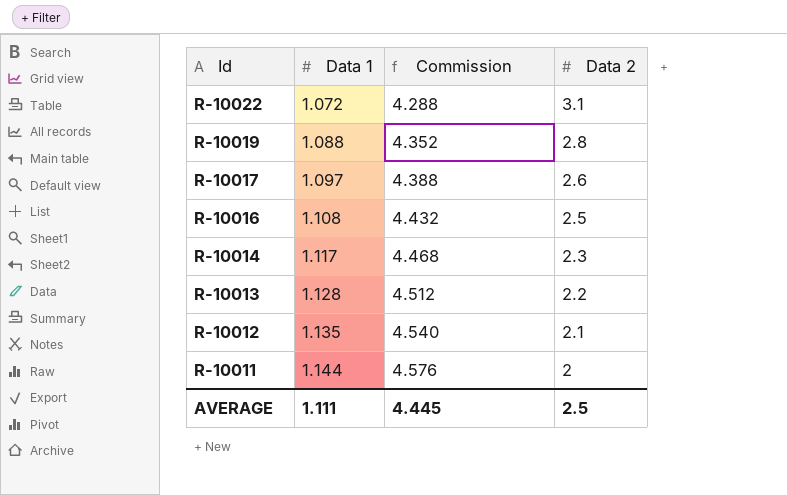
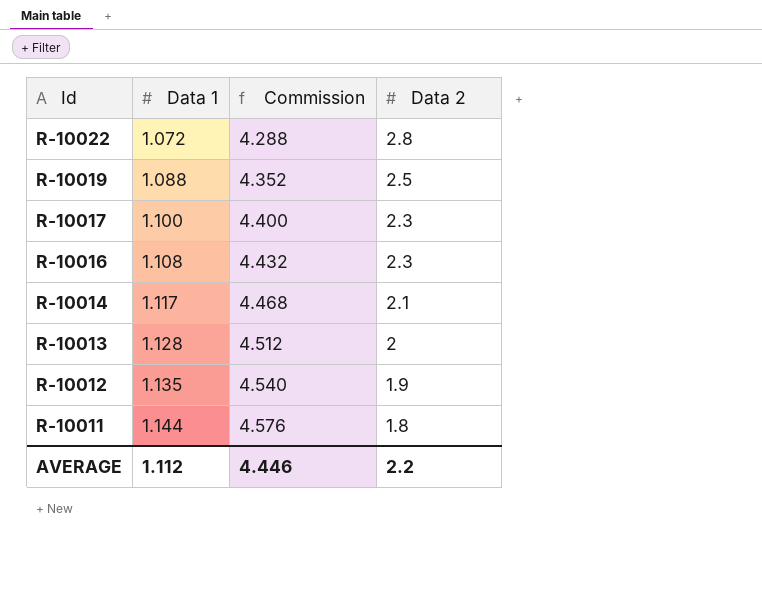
R-10022 | Data 2: 3.1 -> 2.8
R-10019 | Data 2: 2.8 -> 2.5
R-10017 | Data 1: 1.097 -> 1.100
R-10017 | Commission: 4.388 -> 4.400
R-10017 | Data 2: 2.6 -> 2.3
R-10016 | Data 2: 2.5 -> 2.3
R-10014 | Data 2: 2.3 -> 2.1
R-10013 | Data 2: 2.2 -> 2
R-10012 | Data 2: 2.1 -> 1.9
R-10011 | Data 2: 2 -> 1.8
AVERAGE | Data 1: 1.111 -> 1.112
AVERAGE | Commission: 4.445 -> 4.446
AVERAGE | Data 2: 2.5 -> 2.2

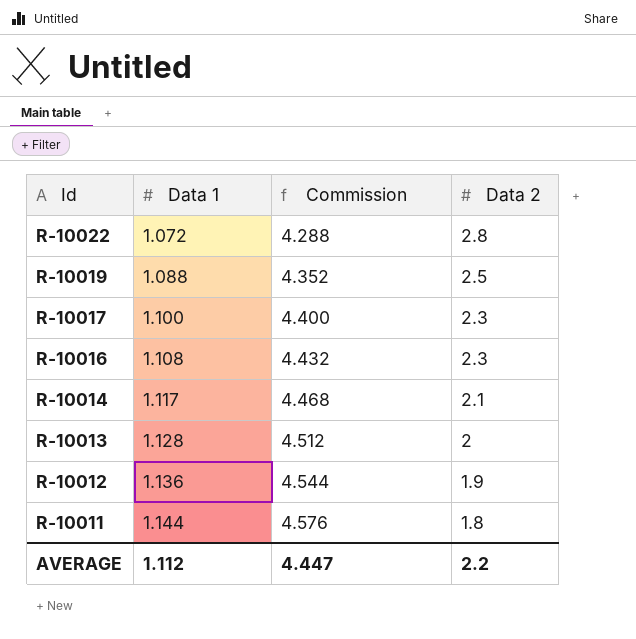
R-10012 | Data 1: 1.135 -> 1.136
R-10012 | Commission: 4.540 -> 4.544
AVERAGE | Commission: 4.446 -> 4.447

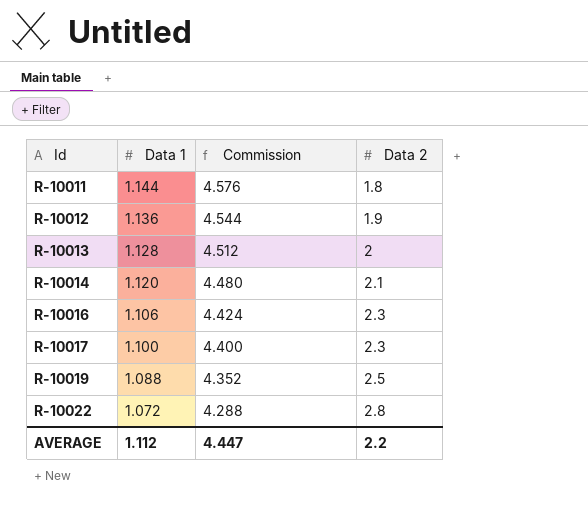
row order: Id descending -> Id ascending
R-10014 | Data 1: 1.117 -> 1.120
R-10014 | Commission: 4.468 -> 4.480
R-10016 | Data 1: 1.108 -> 1.106
R-10016 | Commission: 4.432 -> 4.424

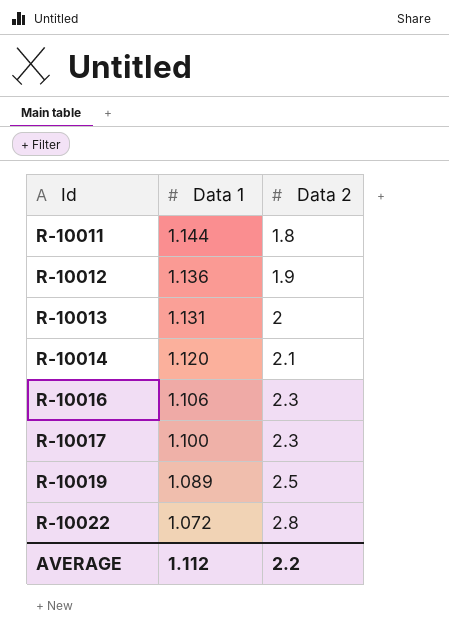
column Commission | formula: [Data 1] * 4 -> none
R-10013 | Data 1: 1.128 -> 1.131
R-10019 | Data 1: 1.088 -> 1.089

